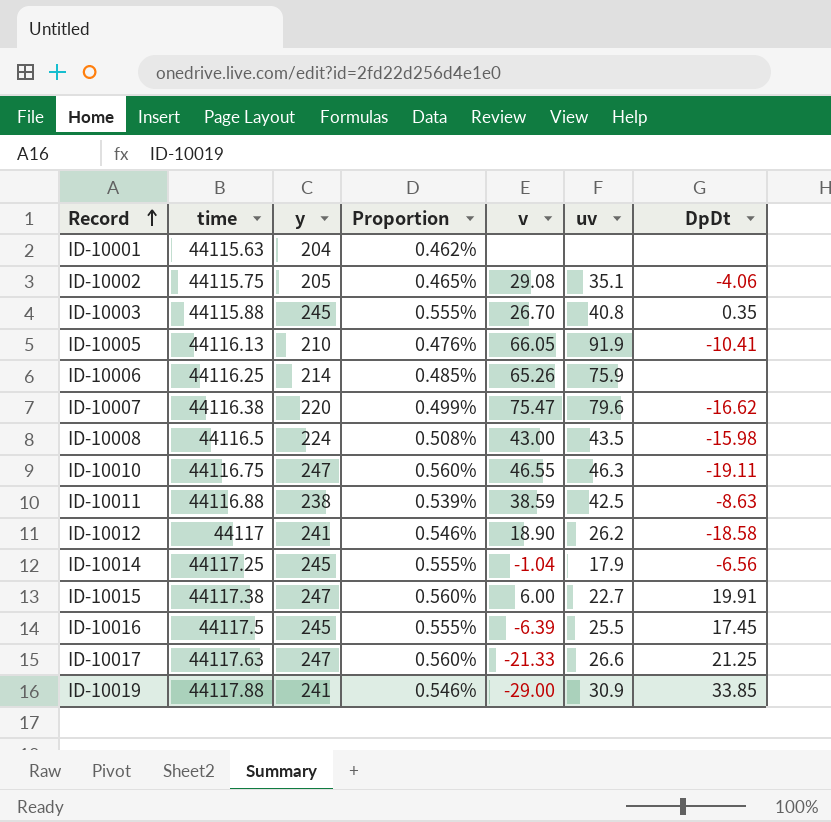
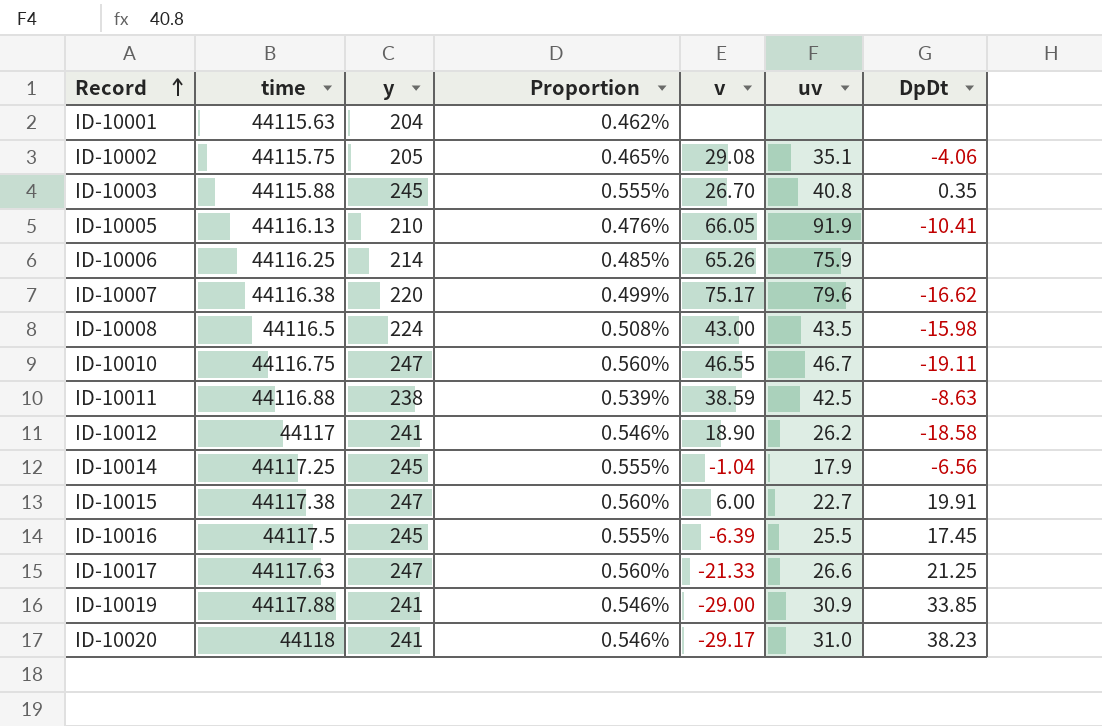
ID-10007 | v: 75.47 -> 75.17
ID-10010 | uv: 46.3 -> 46.7
row ID-10020: none -> 44118 | 241 | 0.546% | -29.17 | 31.0 | 38.23

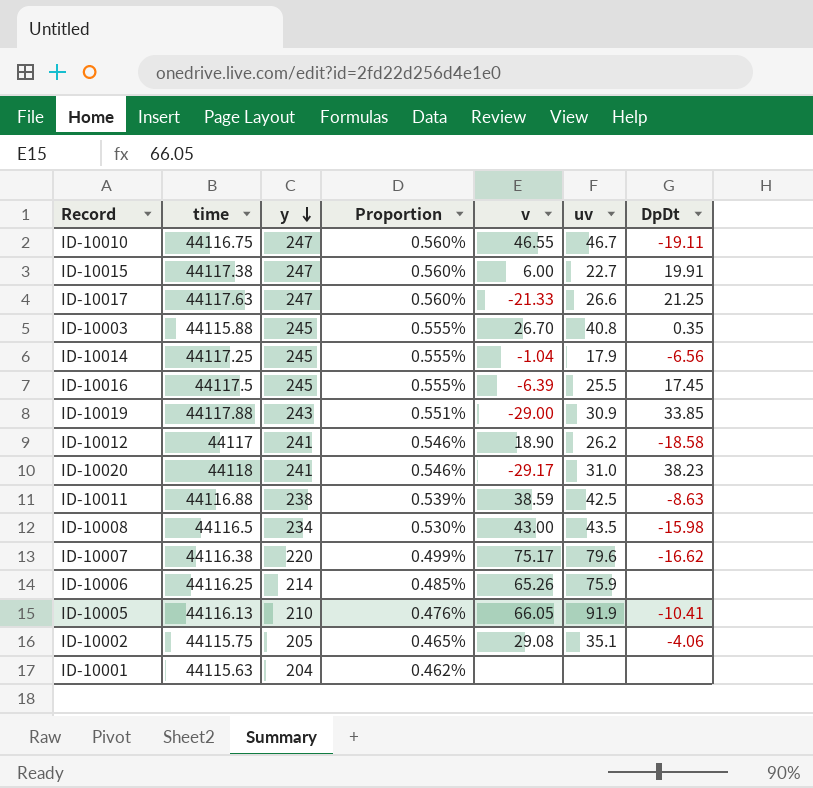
row order: Record ascending -> y descending
ID-10019 | y: 241 -> 243
ID-10019 | Proportion: 0.546% -> 0.551%
ID-10008 | y: 224 -> 234
ID-10008 | Proportion: 0.508% -> 0.530%

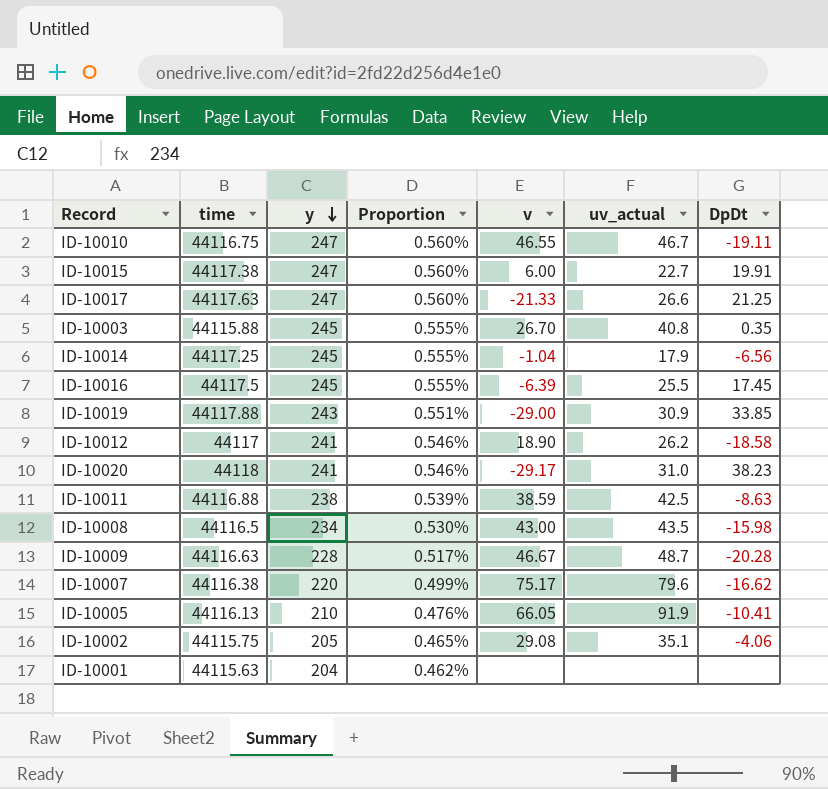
column name: uv -> uv_actual
row ID-10006: 44116.25 | 214 | 0.485% | 65.26 | 75.9 | none -> none
row ID-10009: none -> 44116.63 | 228 | 0.517% | 46.67 | 48.7 | -20.28

